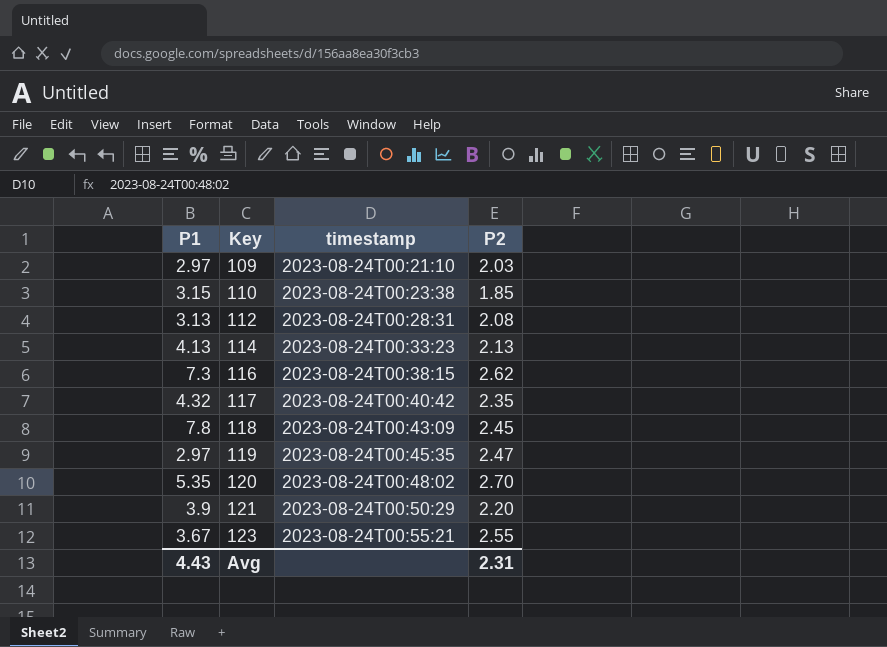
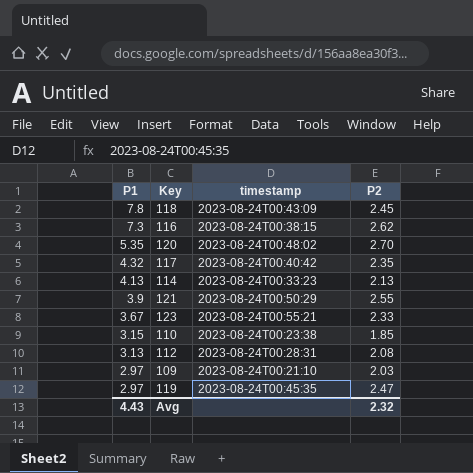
row order: Key ascending -> P1 descending
121 | P2: 2.20 -> 2.55
123 | P2: 2.55 -> 2.33
Avg | P2: 2.31 -> 2.32

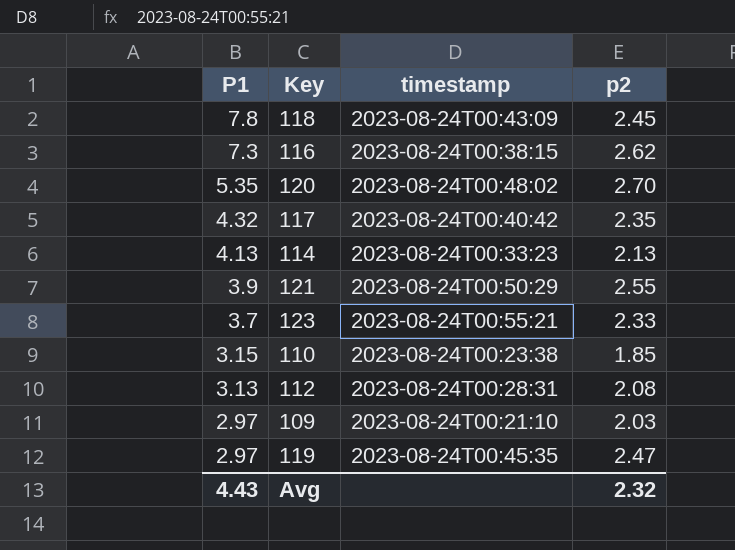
column name: P2 -> p2
123 | P1: 3.67 -> 3.7

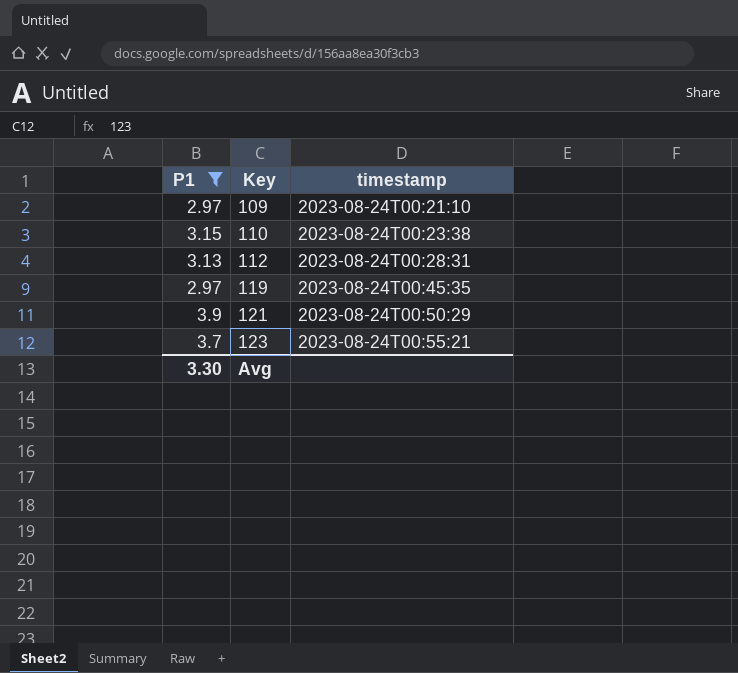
filter: none -> P1 <= 3.9
row order: P1 descending -> Key ascending
column p2 | position: 4 -> none
Avg | P1: 4.43 -> 3.30

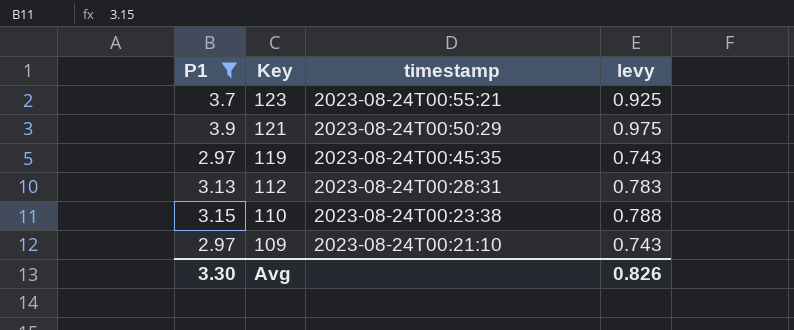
row order: Key ascending -> Key descending
column levy | formula: none -> [P1] * 0.25

